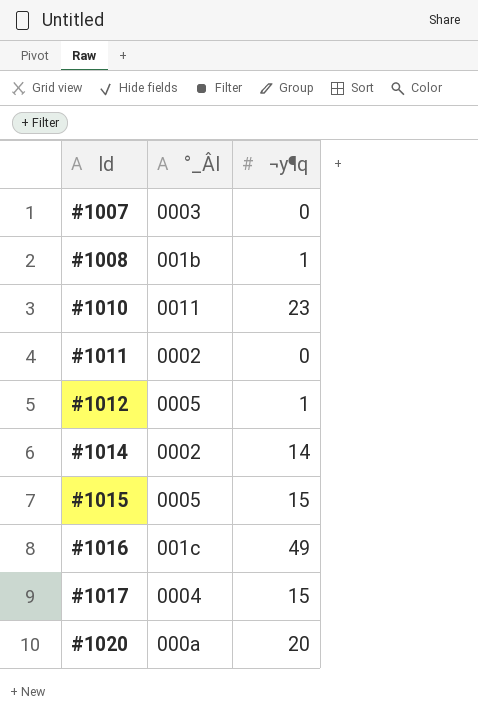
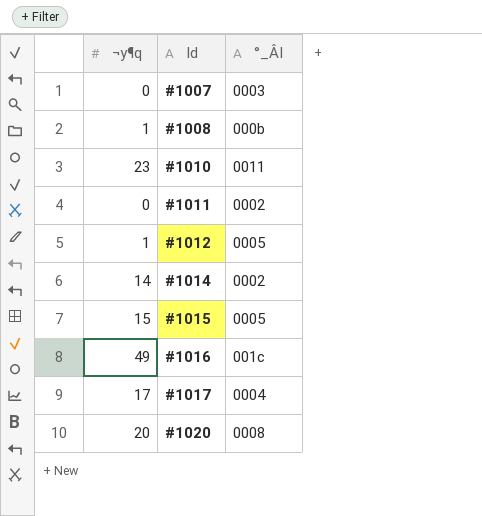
column ¬y¶q | position: 3 -> 1
#1008 | °_ÂI: 001b -> 000b
#1017 | ¬y¶q: 15 -> 17
#1020 | °_ÂI: 000a -> 0008

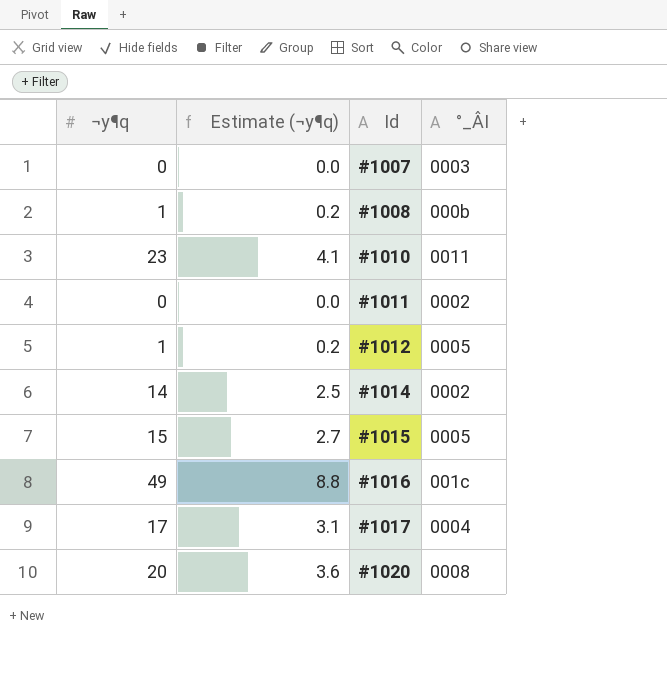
column Estimate (¬y¶q) | formula: none -> [¬y¶q] * 0.18

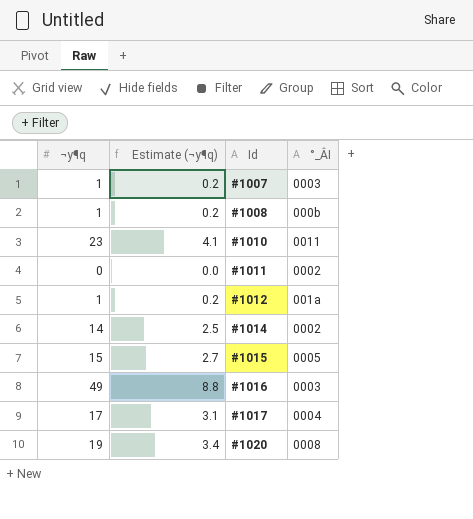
#1007 | ¬y¶q: 0 -> 1
#1007 | Estimate (¬y¶q): 0.0 -> 0.2
#1012 | °_ÂI: 0005 -> 001a
#1016 | °_ÂI: 001c -> 0003
#1020 | ¬y¶q: 20 -> 19
#1020 | Estimate (¬y¶q): 3.6 -> 3.4

